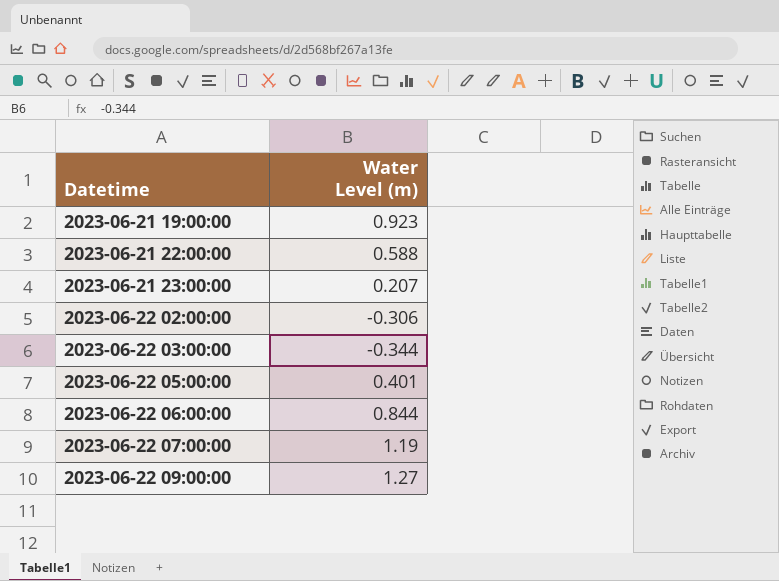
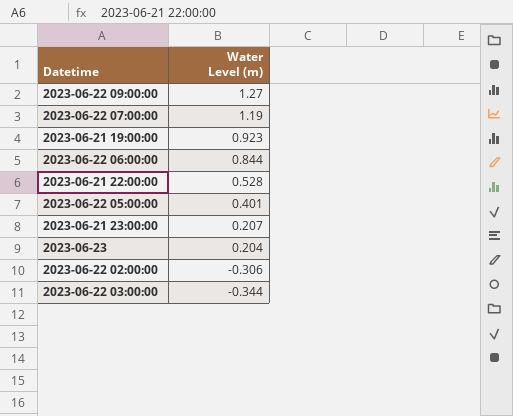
row order: Datetime ascending -> Water Level (m) descending
2023-06-21 22:00:00 | Water Level (m): 0.588 -> 0.528
row 2023-06-23: none -> 0.204

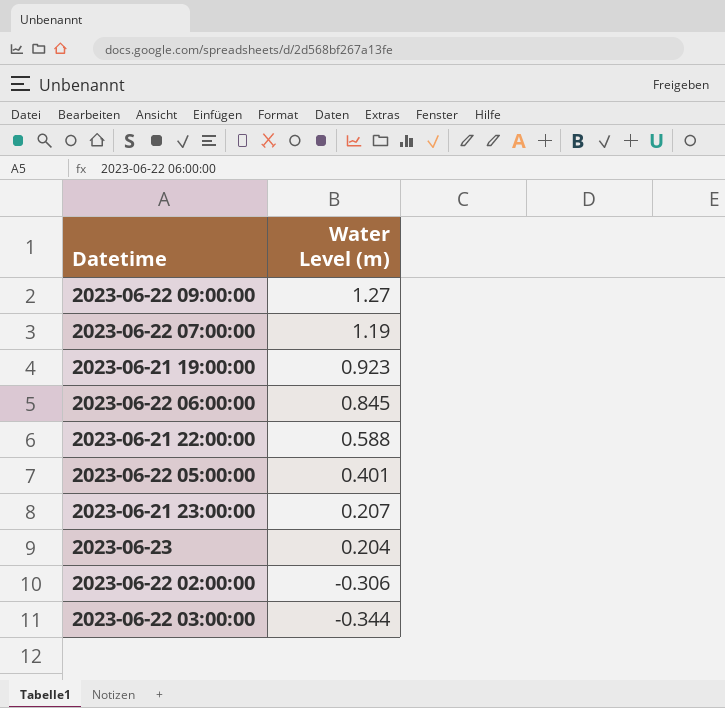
2023-06-22 06:00:00 | Water Level (m): 0.844 -> 0.845
2023-06-21 22:00:00 | Water Level (m): 0.528 -> 0.588

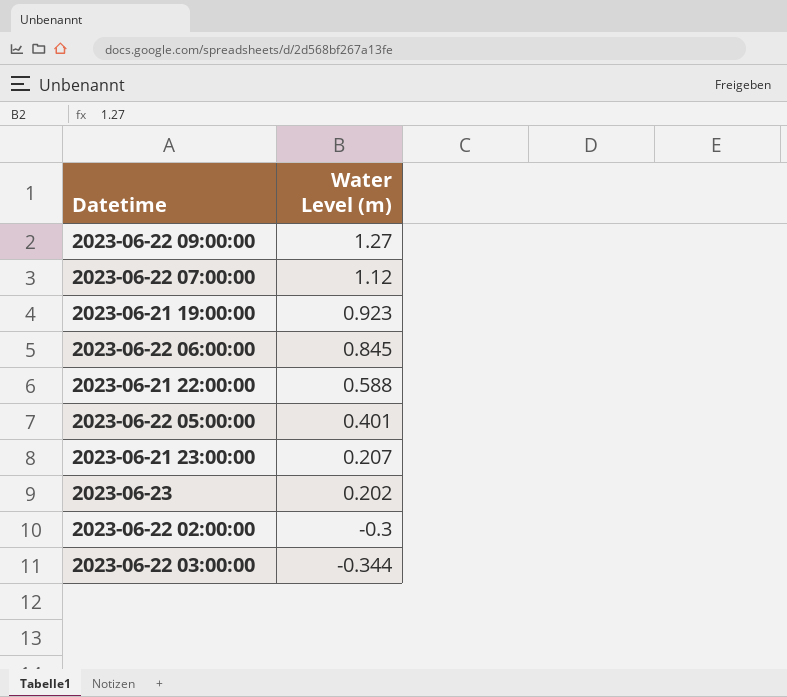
2023-06-22 07:00:00 | Water Level (m): 1.19 -> 1.12
2023-06-23 | Water Level (m): 0.204 -> 0.202
2023-06-22 02:00:00 | Water Level (m): -0.306 -> -0.3

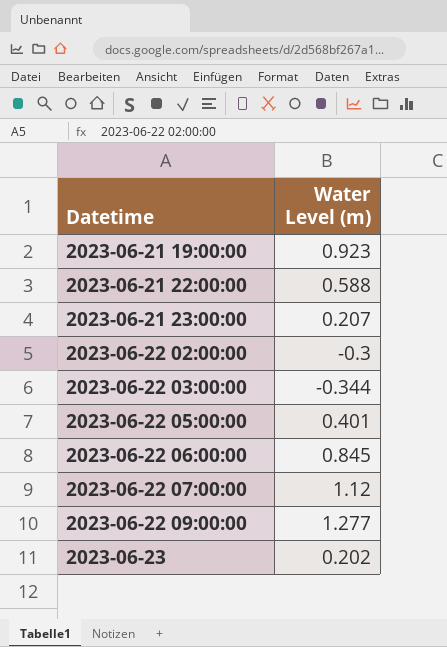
row order: Water Level (m) descending -> Datetime ascending
2023-06-22 09:00:00 | Water Level (m): 1.27 -> 1.277

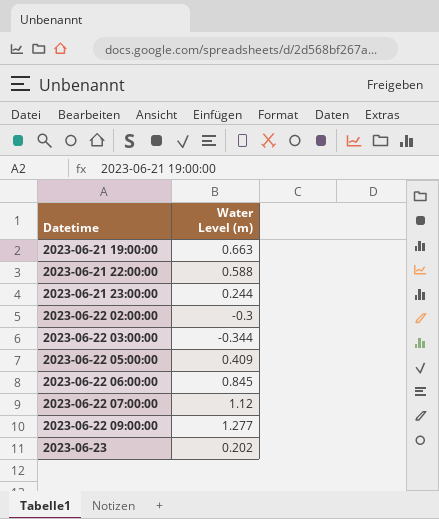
2023-06-21 19:00:00 | Water Level (m): 0.923 -> 0.663
2023-06-21 23:00:00 | Water Level (m): 0.207 -> 0.244
2023-06-22 05:00:00 | Water Level (m): 0.401 -> 0.409

